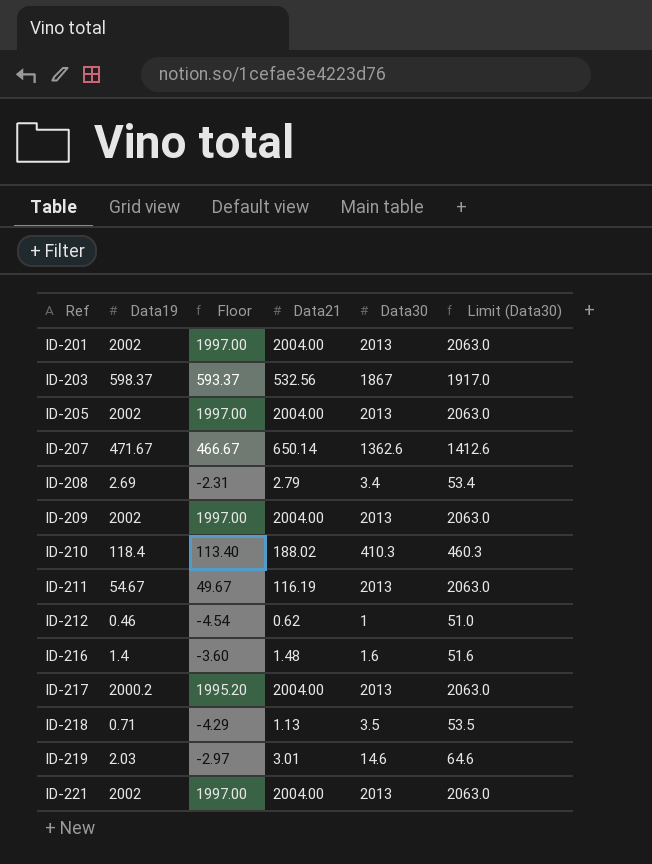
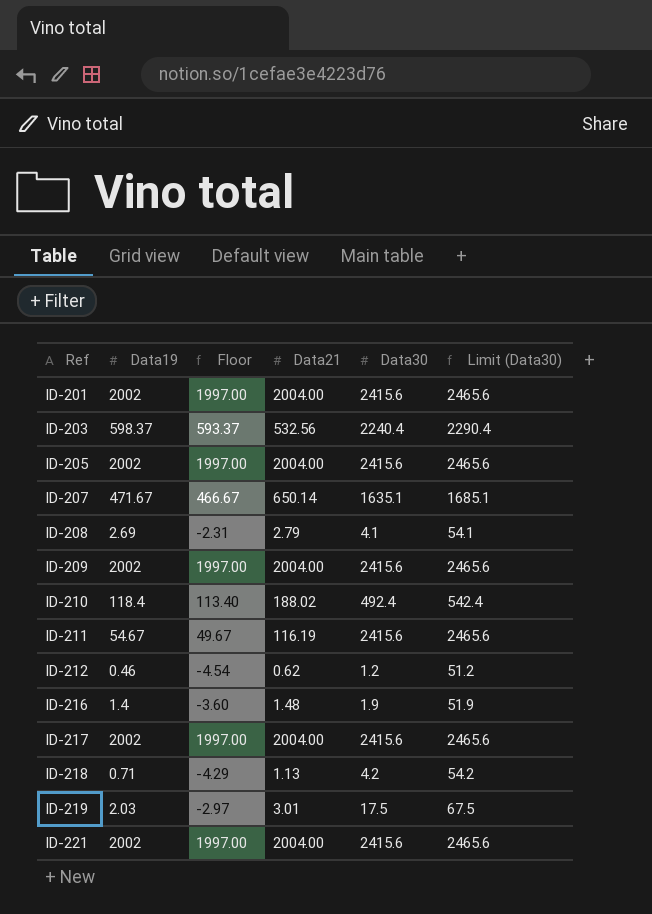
ID-201 | Data30: 2013 -> 2415.6
ID-201 | Limit (Data30): 2063.0 -> 2465.6
ID-203 | Data30: 1867 -> 2240.4
ID-203 | Limit (Data30): 1917.0 -> 2290.4
ID-205 | Data30: 2013 -> 2415.6
ID-205 | Limit (Data30): 2063.0 -> 2465.6
ID-207 | Data30: 1362.6 -> 1635.1
ID-207 | Limit (Data30): 1412.6 -> 1685.1
ID-208 | Data30: 3.4 -> 4.1
ID-208 | Limit (Data30): 53.4 -> 54.1
ID-209 | Data30: 2013 -> 2415.6
ID-209 | Limit (Data30): 2063.0 -> 2465.6
ID-210 | Data30: 410.3 -> 492.4
ID-210 | Limit (Data30): 460.3 -> 542.4
ID-211 | Data30: 2013 -> 2415.6
ID-211 | Limit (Data30): 2063.0 -> 2465.6
ID-212 | Data30: 1 -> 1.2
ID-212 | Limit (Data30): 51.0 -> 51.2
ID-216 | Data30: 1.6 -> 1.9
ID-216 | Limit (Data30): 51.6 -> 51.9
ID-217 | Data19: 2000.2 -> 2002
ID-217 | Floor: 1995.20 -> 1997.00
ID-217 | Data30: 2013 -> 2415.6
ID-217 | Limit (Data30): 2063.0 -> 2465.6
ID-218 | Data30: 3.5 -> 4.2
ID-218 | Limit (Data30): 53.5 -> 54.2
ID-219 | Data30: 14.6 -> 17.5
ID-219 | Limit (Data30): 64.6 -> 67.5
ID-221 | Data30: 2013 -> 2415.6
ID-221 | Limit (Data30): 2063.0 -> 2465.6

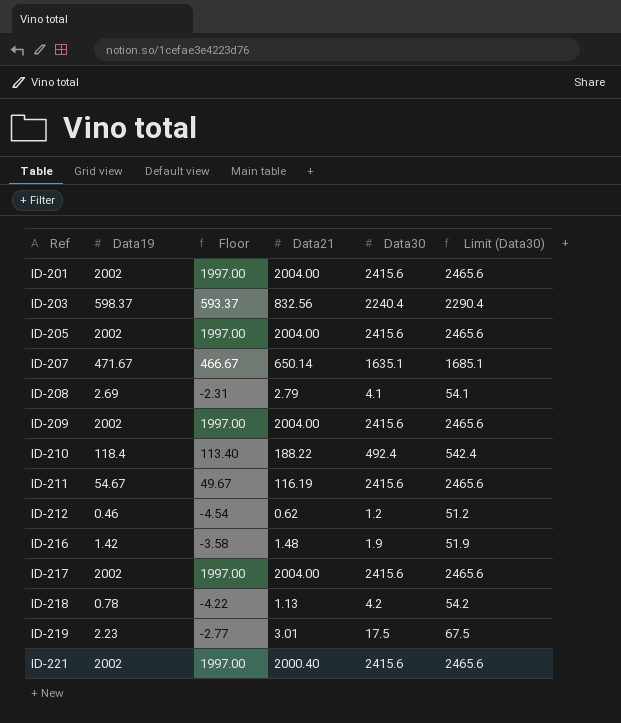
ID-203 | Data21: 532.56 -> 832.56
ID-210 | Data21: 188.02 -> 188.22
ID-216 | Data19: 1.4 -> 1.42
ID-216 | Floor: -3.60 -> -3.58
ID-218 | Data19: 0.71 -> 0.78
ID-218 | Floor: -4.29 -> -4.22
ID-219 | Data19: 2.03 -> 2.23
ID-219 | Floor: -2.97 -> -2.77
ID-221 | Data21: 2004.00 -> 2000.40

